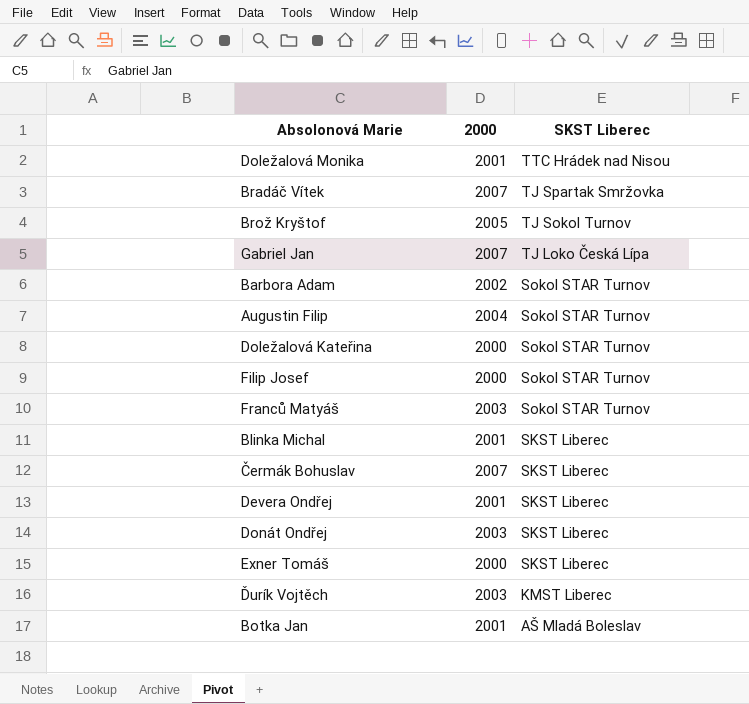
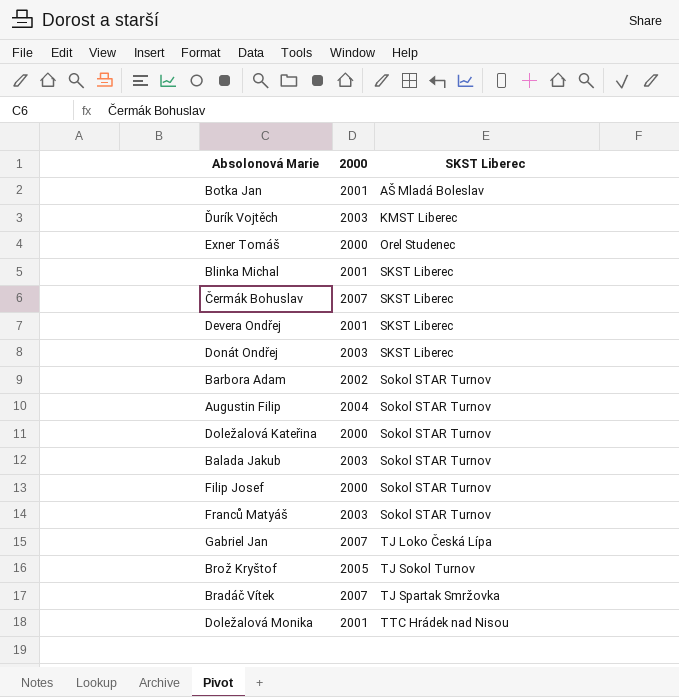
row order: SKST Liberec descending -> SKST Liberec ascending
Exner Tomáš | SKST Liberec: SKST Liberec -> Orel Studenec
row Balada Jakub: none -> 2003 | Sokol STAR Turnov

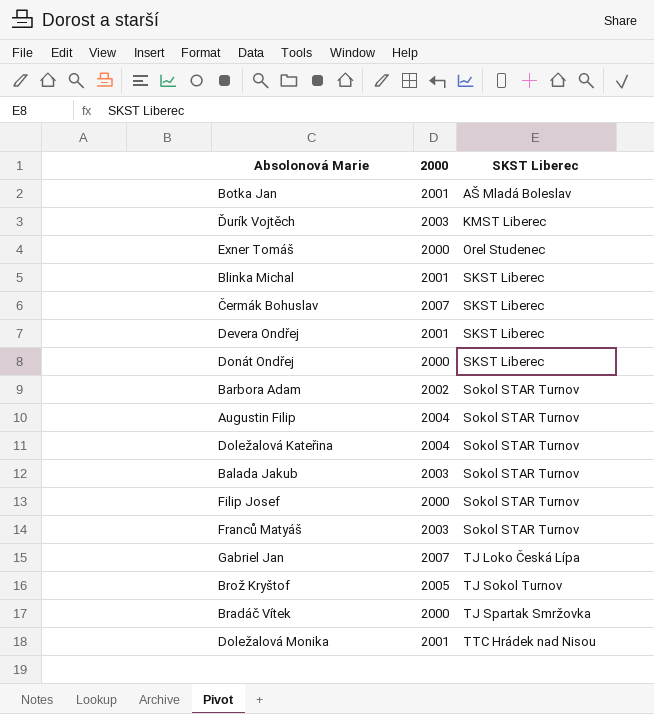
Donát Ondřej | 2000: 2003 -> 2000
Doležalová Kateřina | 2000: 2000 -> 2004
Bradáč Vítek | 2000: 2007 -> 2000

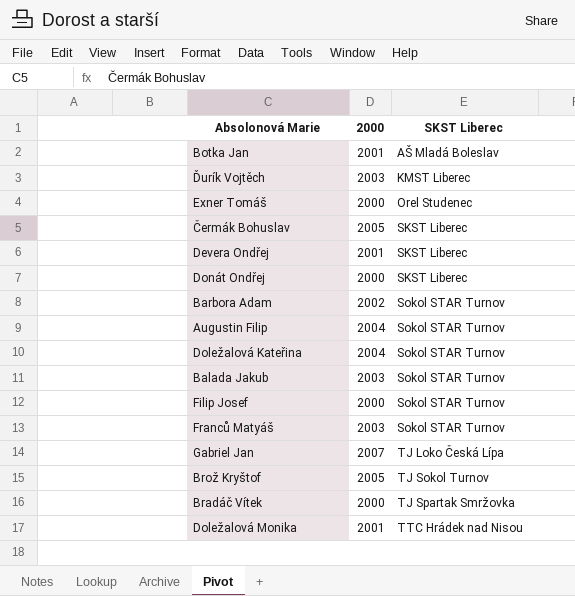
row Blinka Michal: 2001 | SKST Liberec -> none
Čermák Bohuslav | 2000: 2007 -> 2005

